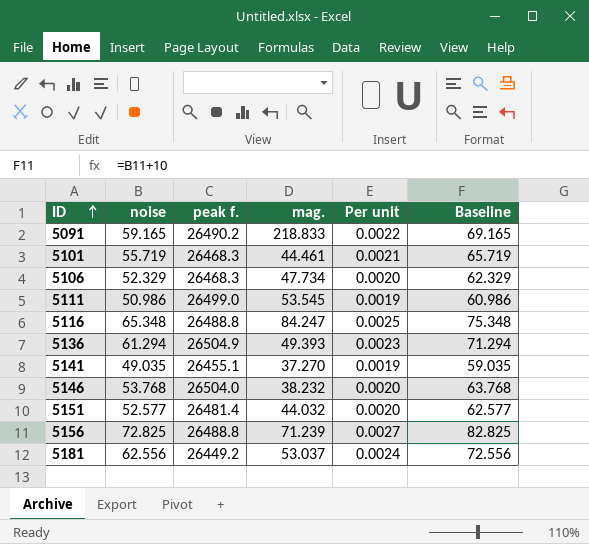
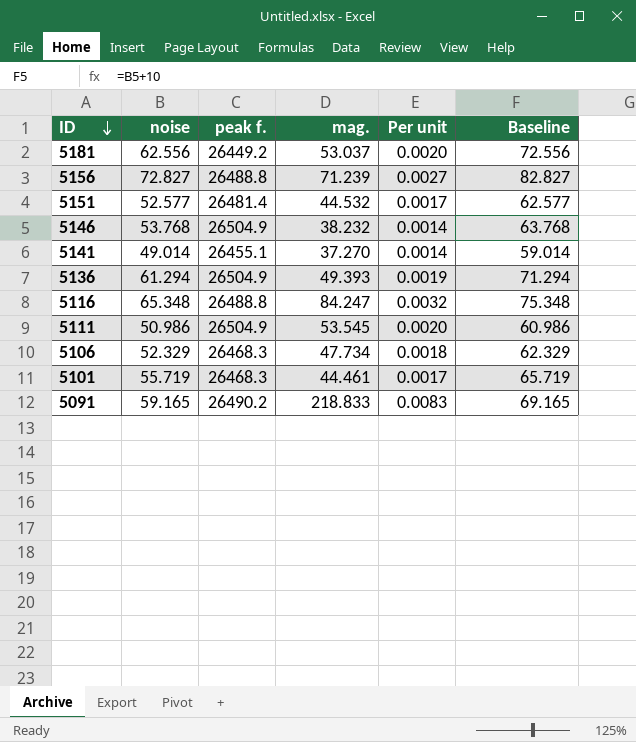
row order: ID ascending -> ID descending
column Per unit | formula: [noise] / [peak f.] -> [mag.] / [peak f.]
5156 | noise: 72.825 -> 72.827
5156 | Baseline: 82.825 -> 82.827
5151 | mag.: 44.032 -> 44.532
5146 | peak f.: 26504.0 -> 26504.9
5141 | noise: 49.035 -> 49.014
5141 | Baseline: 59.035 -> 59.014
5111 | peak f.: 26499.0 -> 26504.9

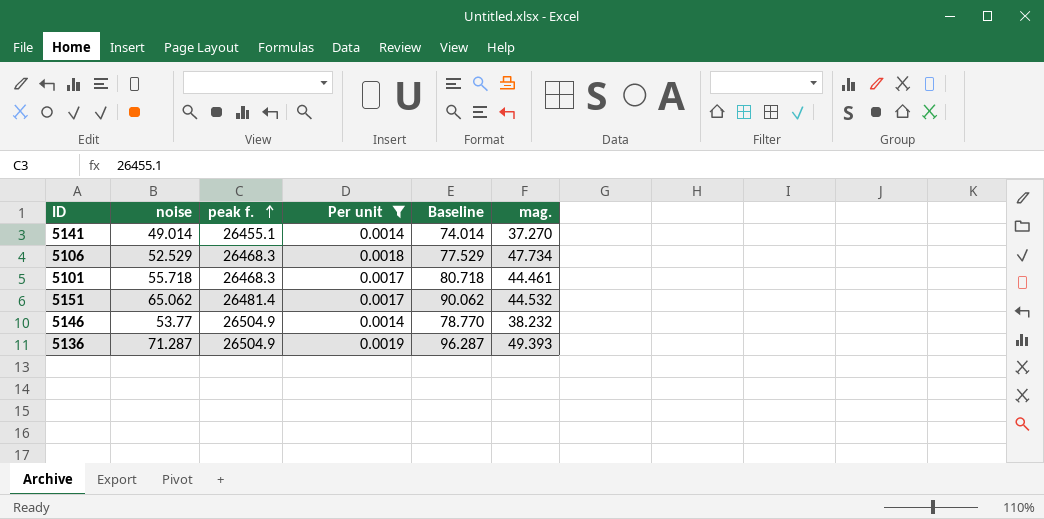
filter: none -> Per unit <= 0.0019
row order: ID descending -> peak f. ascending
column Baseline | formula: [noise] + 10 -> [noise] + 25
column mag. | position: 4 -> 6
5106 | noise: 52.329 -> 52.529
5101 | noise: 55.719 -> 55.718
5151 | noise: 52.577 -> 65.062
5146 | noise: 53.768 -> 53.77
5136 | noise: 61.294 -> 71.287

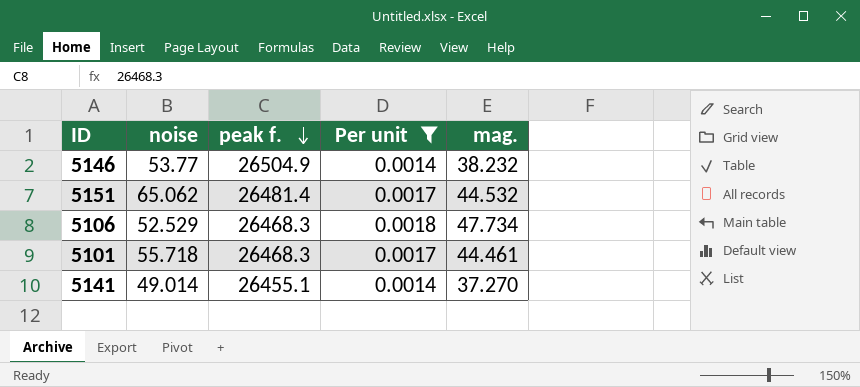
row order: peak f. ascending -> peak f. descending
column Baseline | formula: [noise] + 25 -> none
row 5136: 71.287 | 26504.9 | 0.0019 | 96.287 | 49.393 -> none

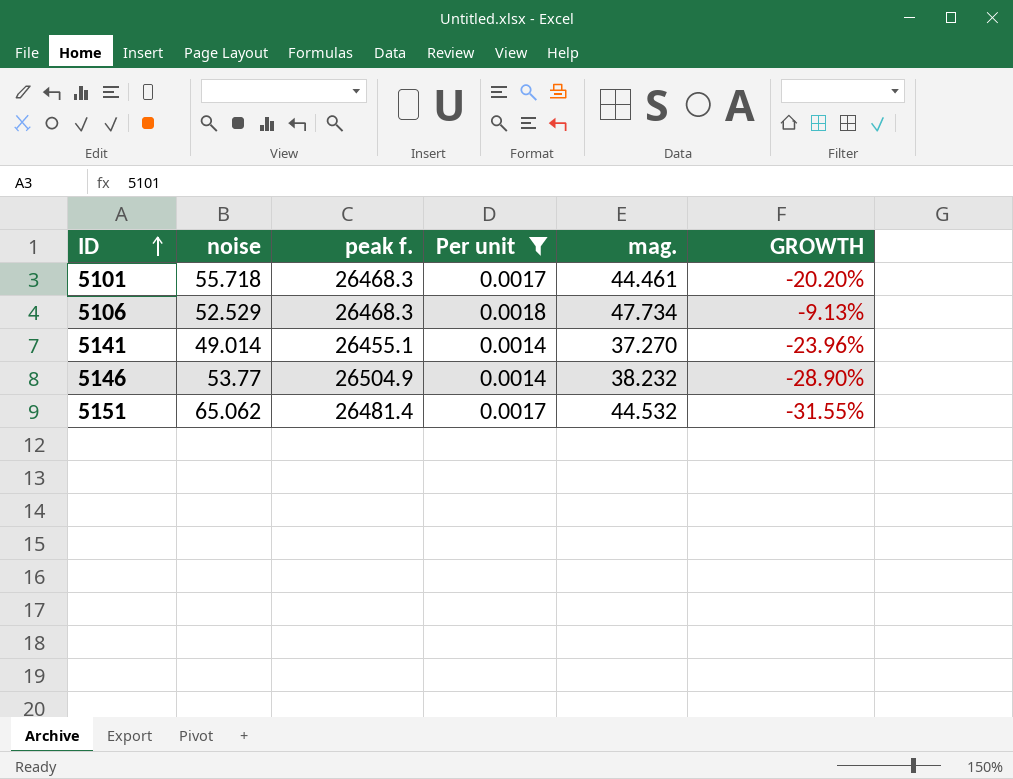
row order: peak f. descending -> ID ascending
column GROWTH | formula: none -> ([mag.] - [noise]) / [noise]

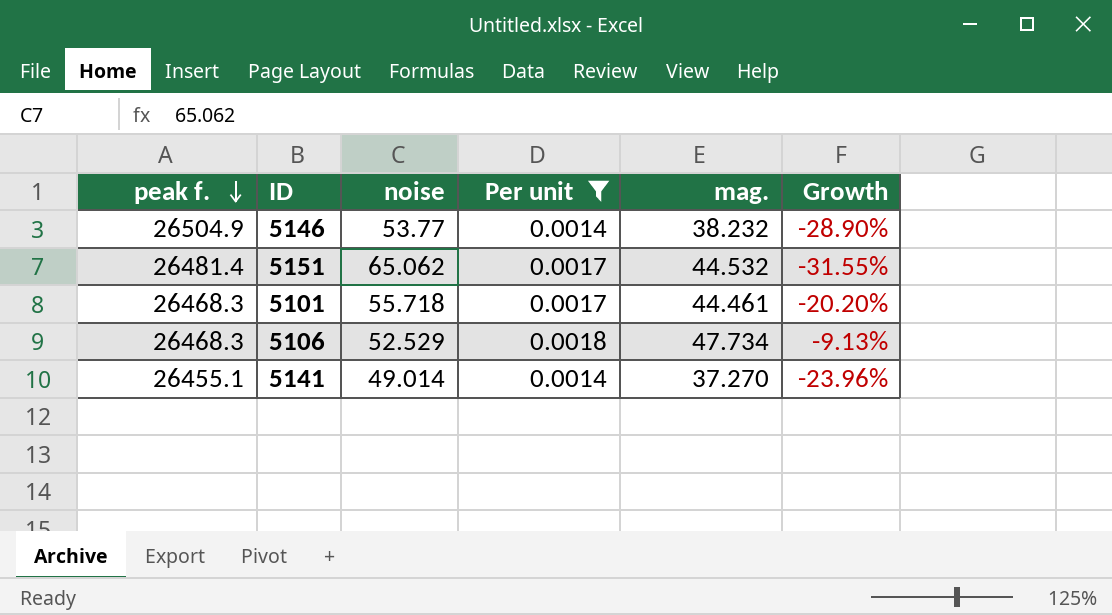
row order: ID ascending -> peak f. descending
column peak f. | position: 3 -> 1
column name: GROWTH -> Growth

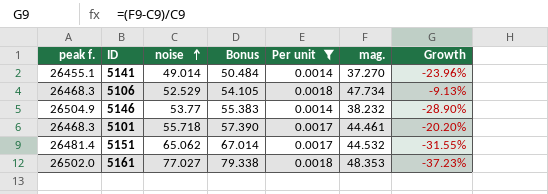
row order: peak f. descending -> noise ascending
column Bonus | formula: none -> [noise] * 1.03
row 5161: none -> 26502.0 | 77.027 | 79.338 | 0.0018 | 48.353 | -37.23%

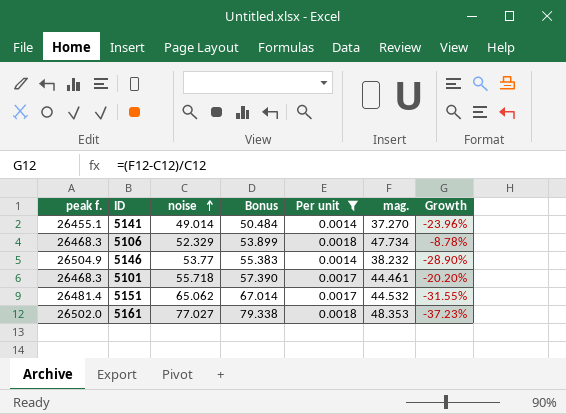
5106 | noise: 52.529 -> 52.329
5106 | Bonus: 54.105 -> 53.899
5106 | Growth: -9.13% -> -8.78%

